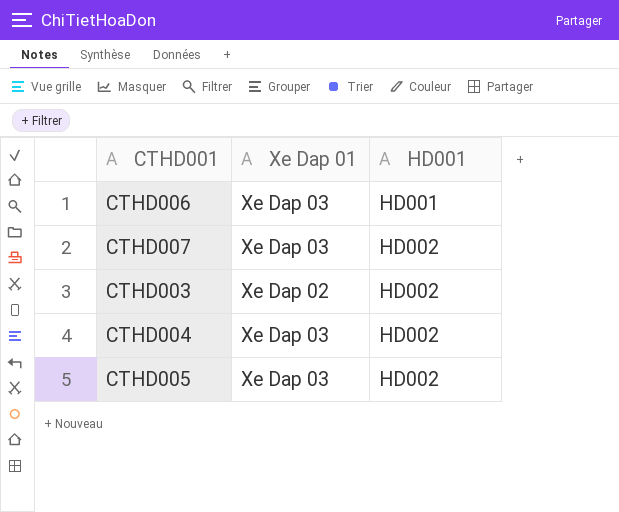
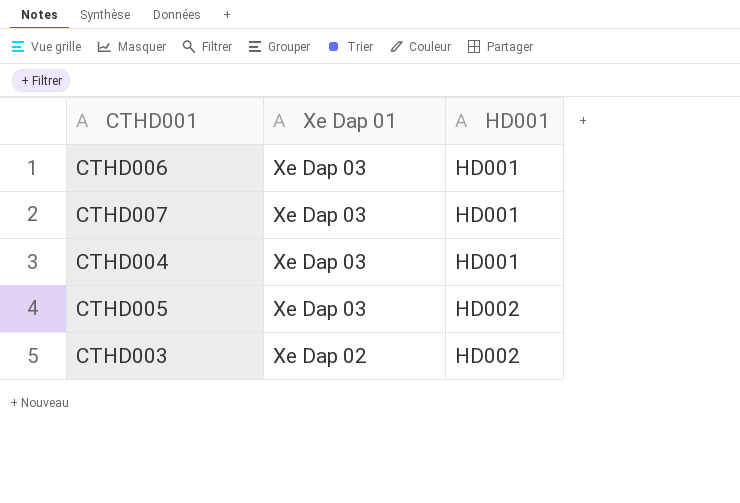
row order: HD001 ascending -> Xe Dap 01 descending
CTHD007 | HD001: HD002 -> HD001
CTHD004 | HD001: HD002 -> HD001

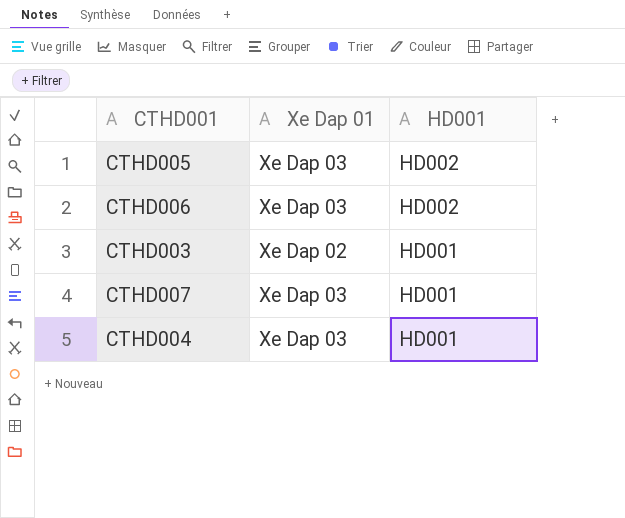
row order: Xe Dap 01 descending -> HD001 descending
CTHD006 | HD001: HD001 -> HD002
CTHD003 | HD001: HD002 -> HD001

